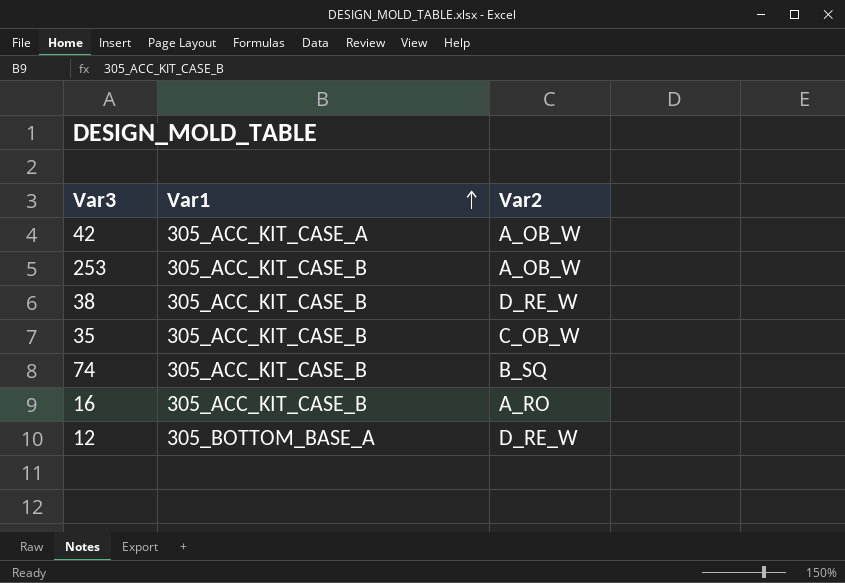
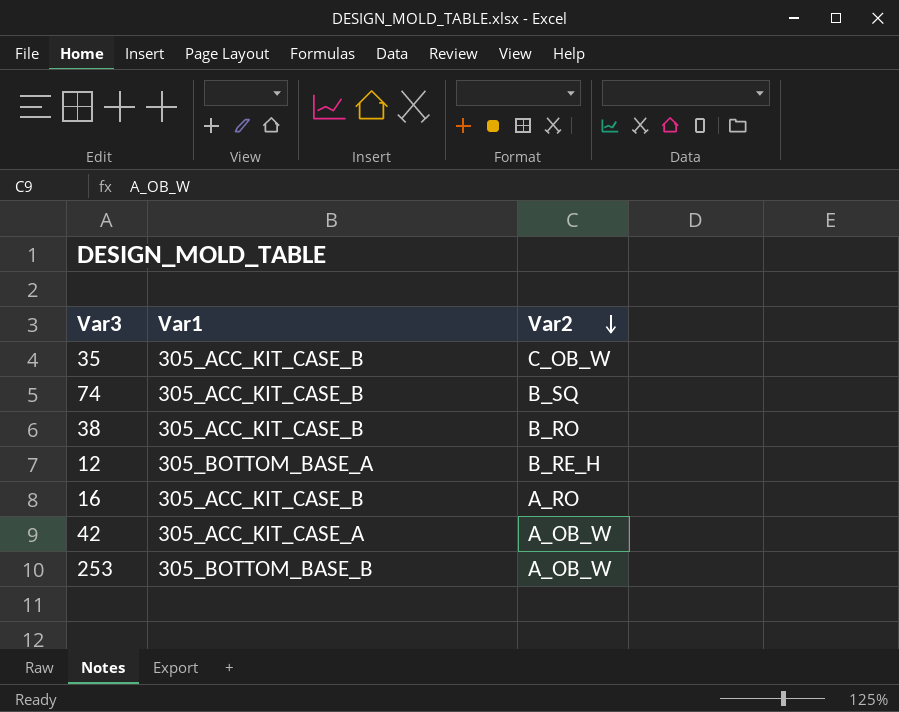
row order: Var1 ascending -> Var2 descending
38 | Var2: D_RE_W -> B_RO
12 | Var2: D_RE_W -> B_RE_H
253 | Var1: 305_ACC_KIT_CASE_B -> 305_BOTTOM_BASE_B

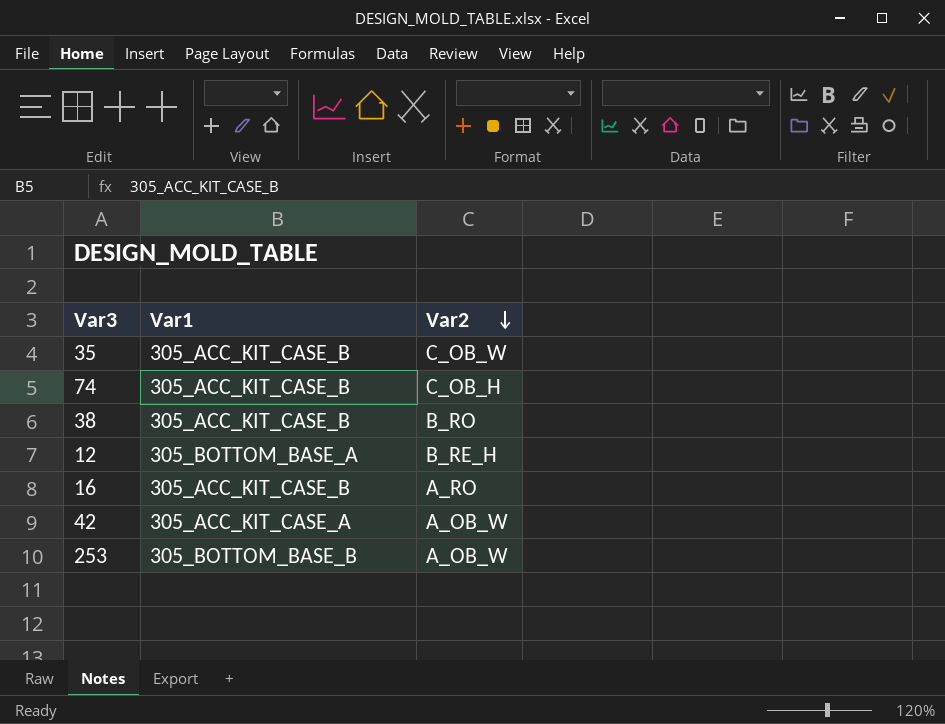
74 | Var2: B_SQ -> C_OB_H

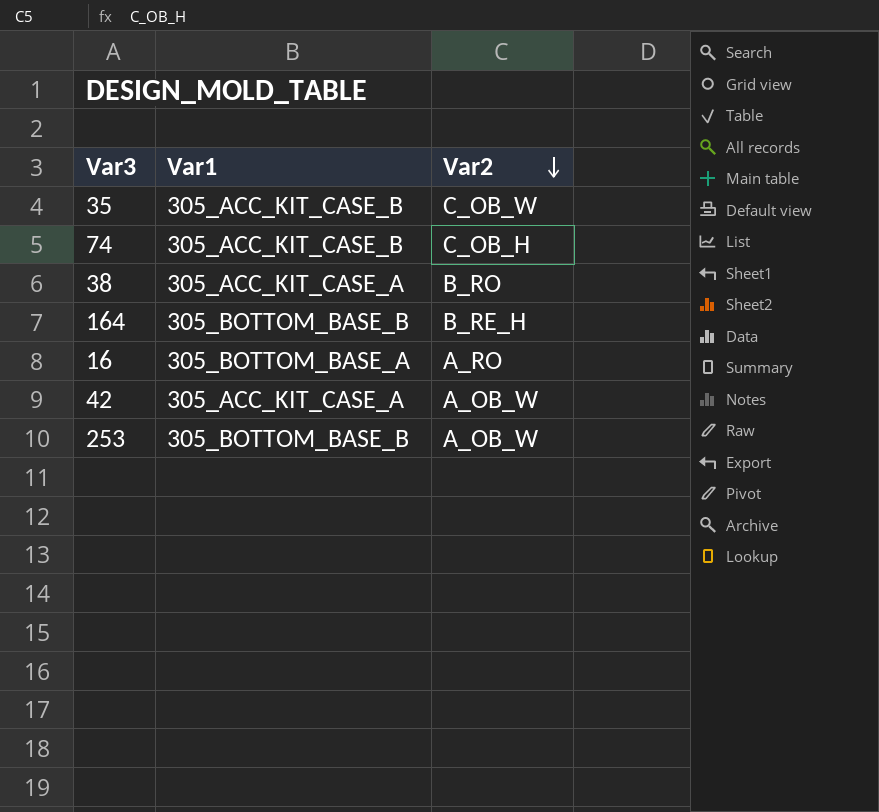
row 12: 305_BOTTOM_BASE_A | B_RE_H -> none
38 | Var1: 305_ACC_KIT_CASE_B -> 305_ACC_KIT_CASE_A
row 164: none -> 305_BOTTOM_BASE_B | B_RE_H
16 | Var1: 305_ACC_KIT_CASE_B -> 305_BOTTOM_BASE_A

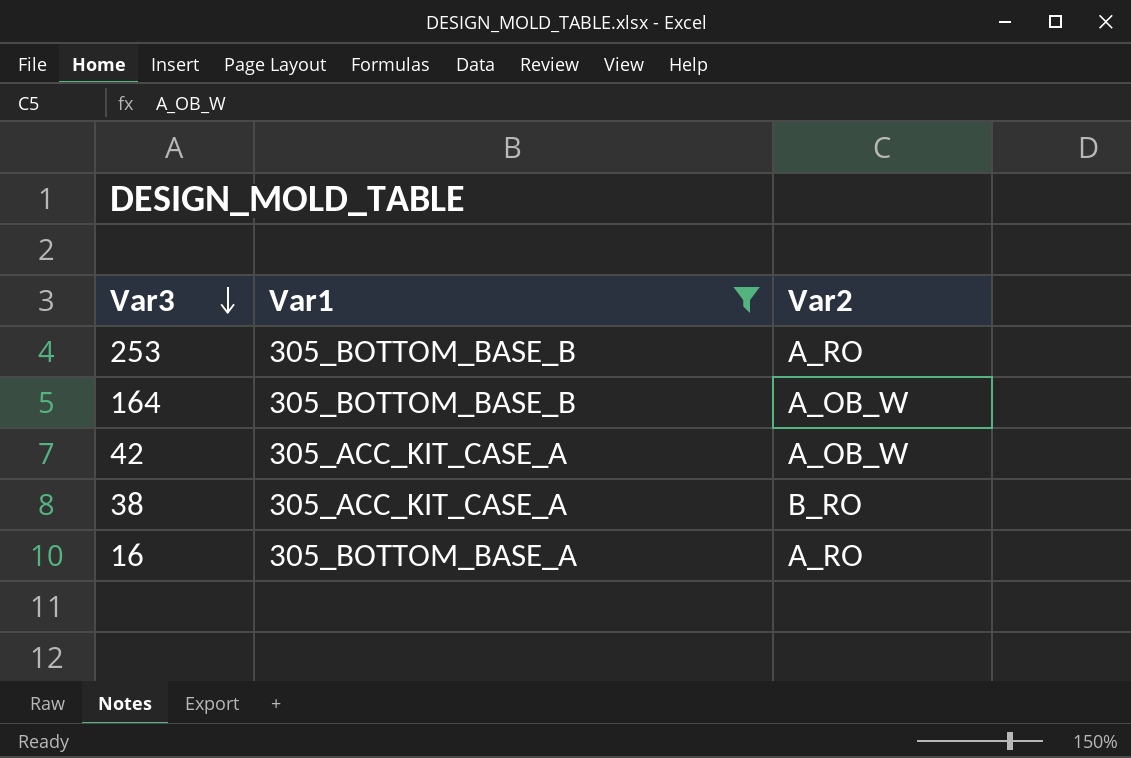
filter: none -> Var1 != 305_ACC_KIT_CASE_B
row order: Var2 descending -> Var3 descending
253 | Var2: A_OB_W -> A_RO
164 | Var2: B_RE_H -> A_OB_W

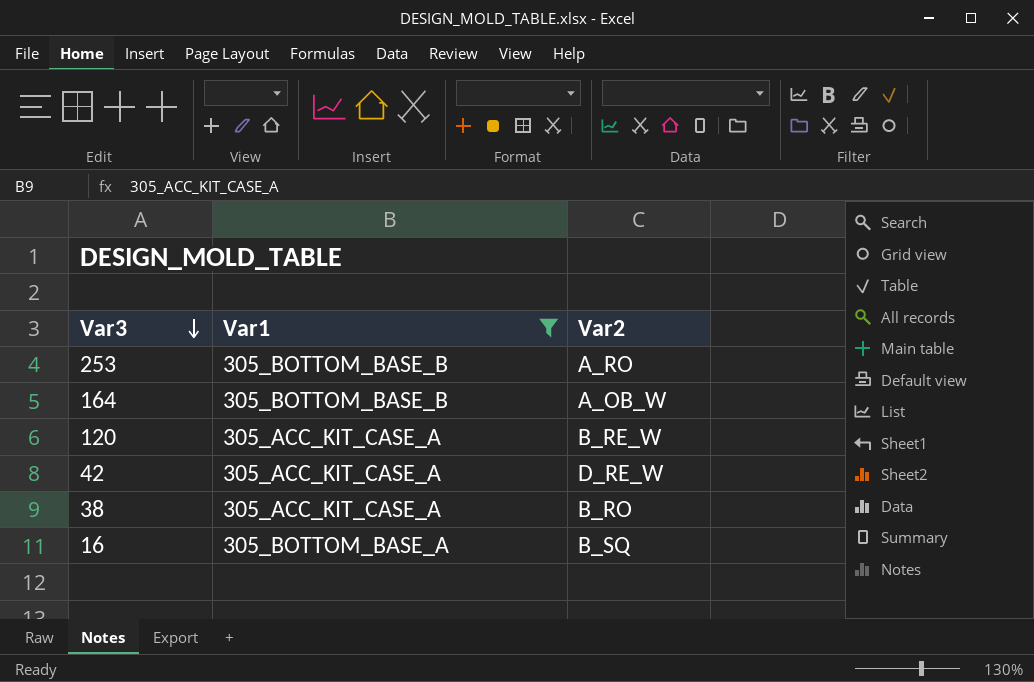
row 120: none -> 305_ACC_KIT_CASE_A | B_RE_W
42 | Var2: A_OB_W -> D_RE_W
16 | Var2: A_RO -> B_SQ

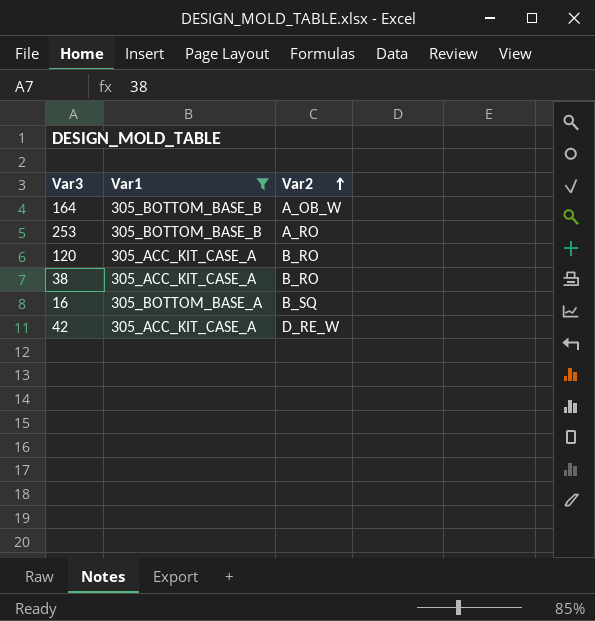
row order: Var3 descending -> Var2 ascending
120 | Var2: B_RE_W -> B_RO

